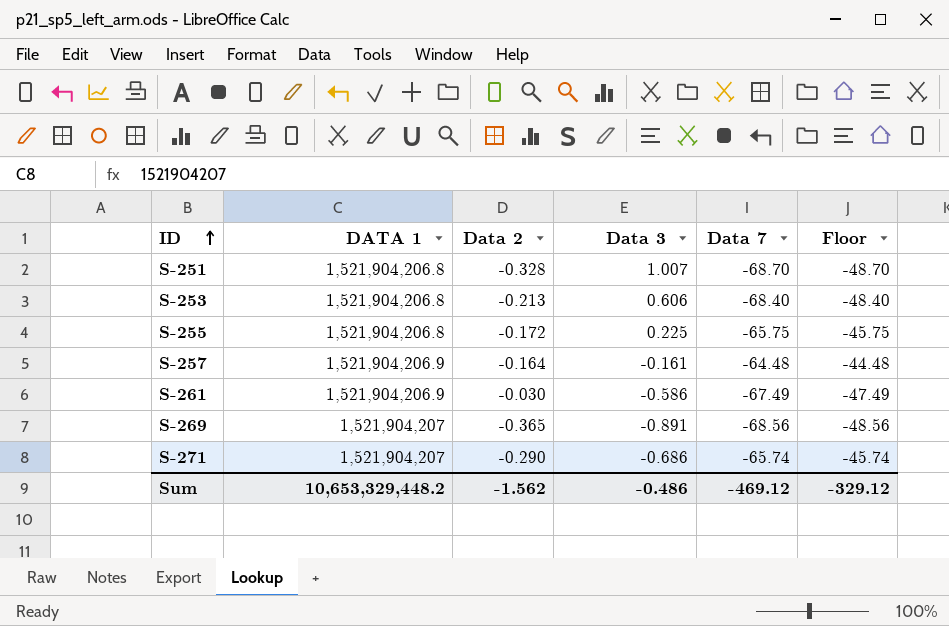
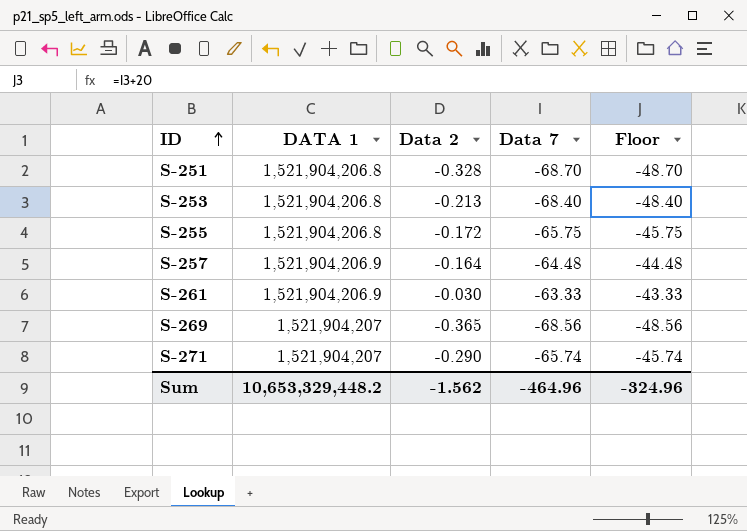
column Data 3 | position: 4 -> none
S-261 | Data 7: -67.49 -> -63.33
S-261 | Floor: -47.49 -> -43.33
Sum | Data 7: -469.12 -> -464.96
Sum | Floor: -329.12 -> -324.96

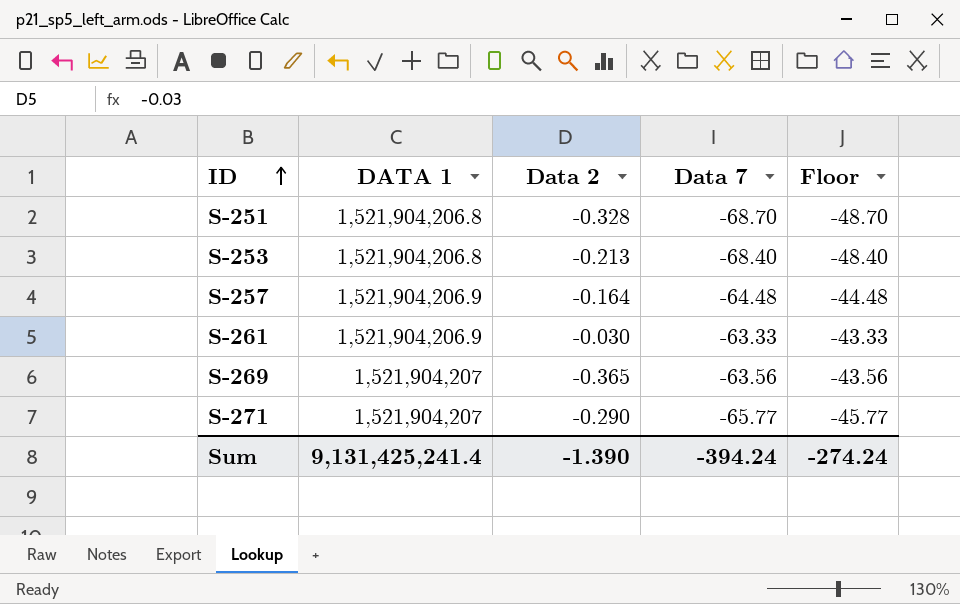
row S-255: 1,521,904,206.8 | -0.172 | -65.75 | -45.75 -> none
S-269 | Data 7: -68.56 -> -63.56
S-269 | Floor: -48.56 -> -43.56
S-271 | Data 7: -65.74 -> -65.77
S-271 | Floor: -45.74 -> -45.77
Sum | DATA 1: 10,653,329,448.2 -> 9,131,425,241.4
Sum | Data 2: -1.562 -> -1.390
Sum | Data 7: -464.96 -> -394.24
Sum | Floor: -324.96 -> -274.24

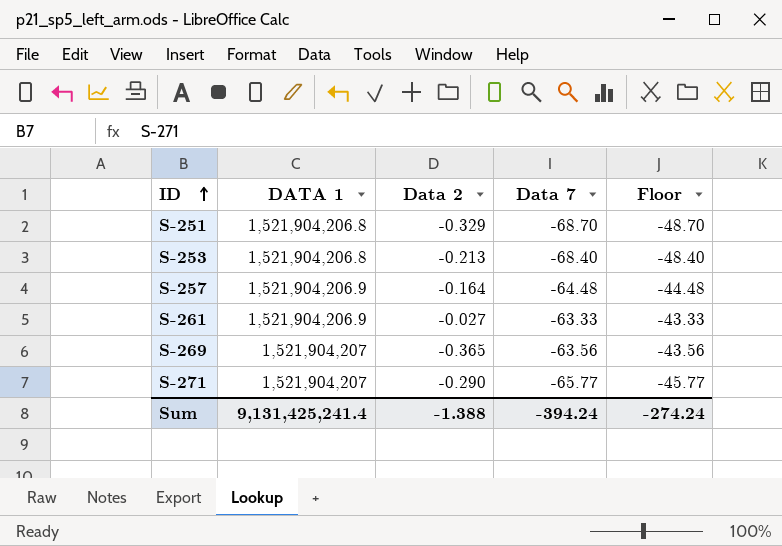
S-251 | Data 2: -0.328 -> -0.329
S-261 | Data 2: -0.030 -> -0.027
Sum | Data 2: -1.390 -> -1.388

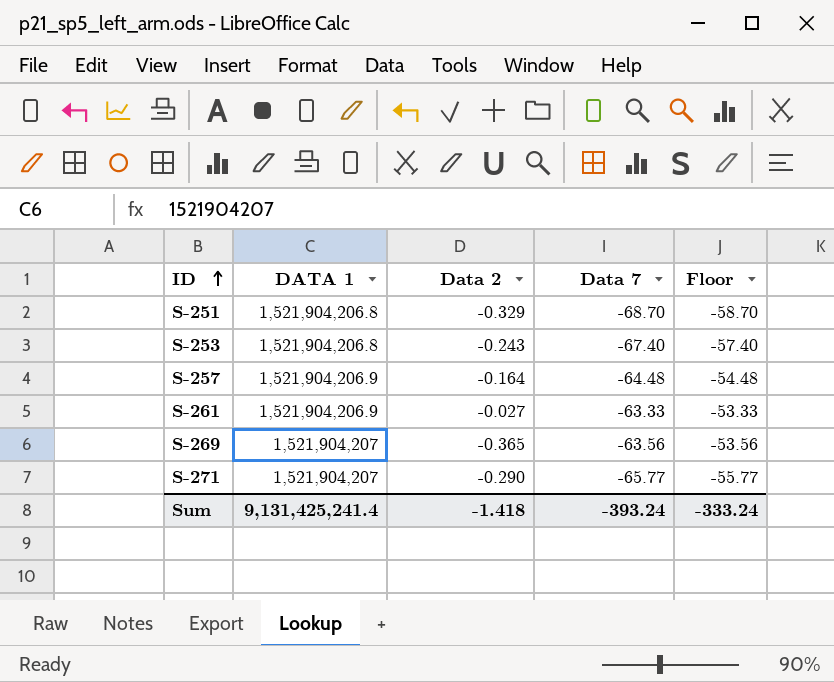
column Floor | formula: [Data 7] + 20 -> [Data 7] + 10
S-253 | Data 2: -0.213 -> -0.243
S-253 | Data 7: -68.40 -> -67.40
Sum | Data 2: -1.388 -> -1.418
Sum | Data 7: -394.24 -> -393.24
Sum | Floor: -274.24 -> -333.24

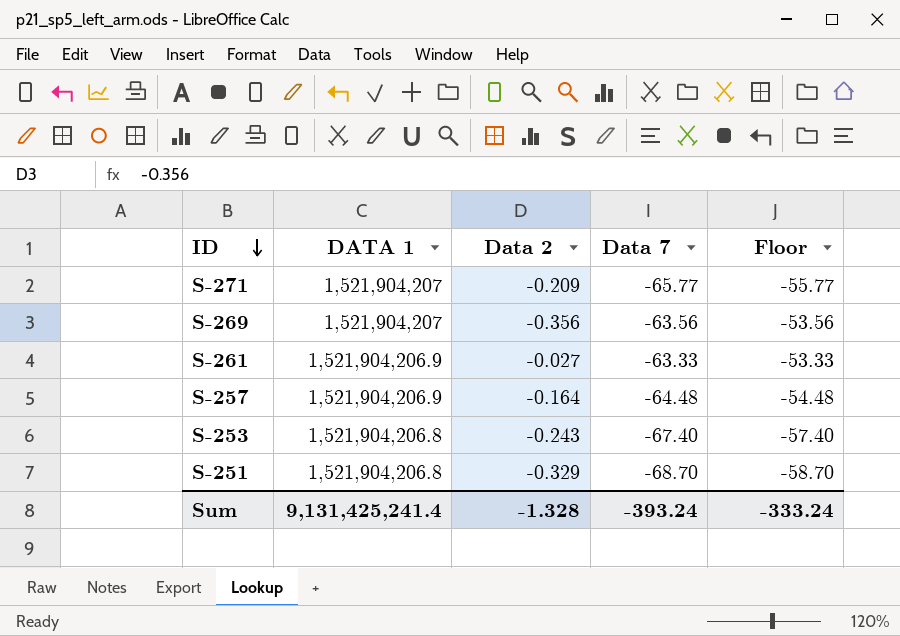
row order: ID ascending -> ID descending
S-271 | Data 2: -0.290 -> -0.209
S-269 | Data 2: -0.365 -> -0.356
Sum | Data 2: -1.418 -> -1.328

